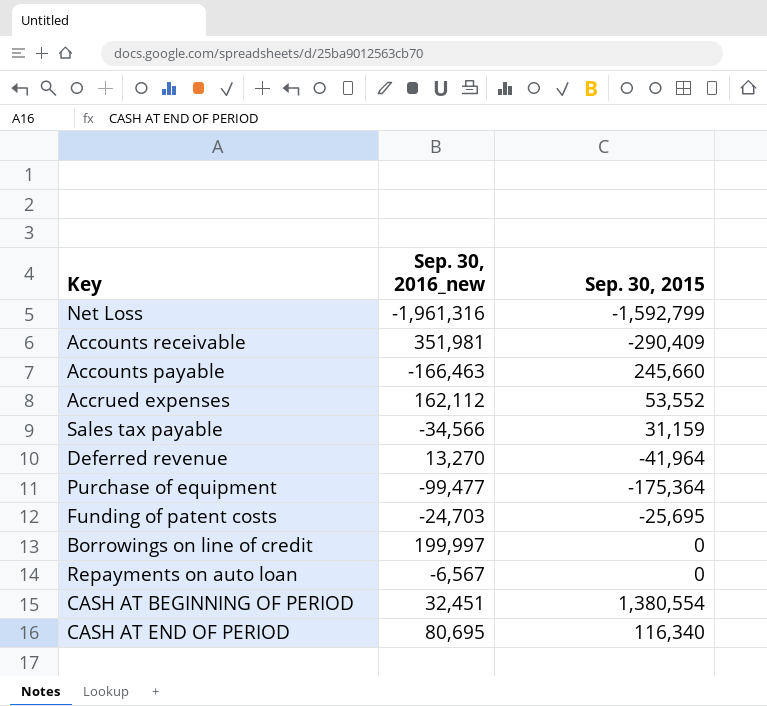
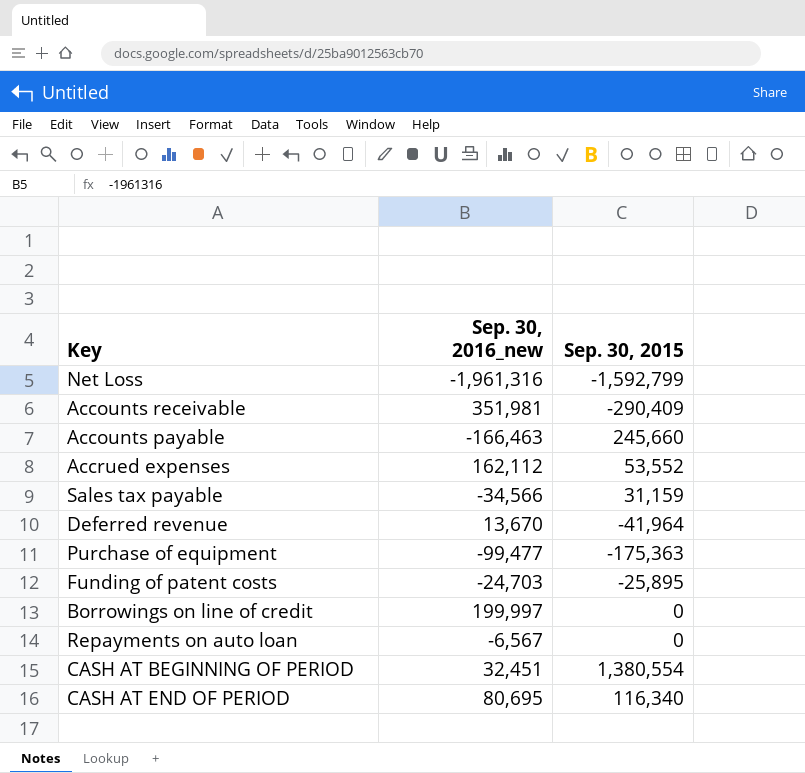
Deferred revenue | Sep. 30, 2016_new: 13,270 -> 13,670
Purchase of equipment | Sep. 30, 2015: -175,364 -> -175,363
Funding of patent costs | Sep. 30, 2015: -25,695 -> -25,895

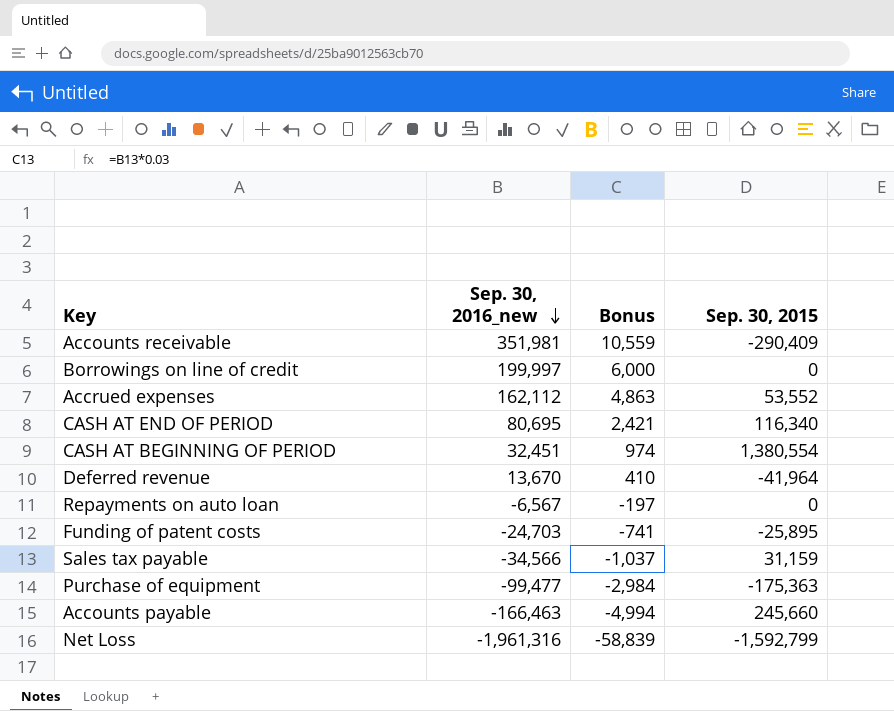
row order: none -> Sep. 30, 2016_new descending
column Bonus | formula: none -> [Sep. 30, 2016_new] * 0.03

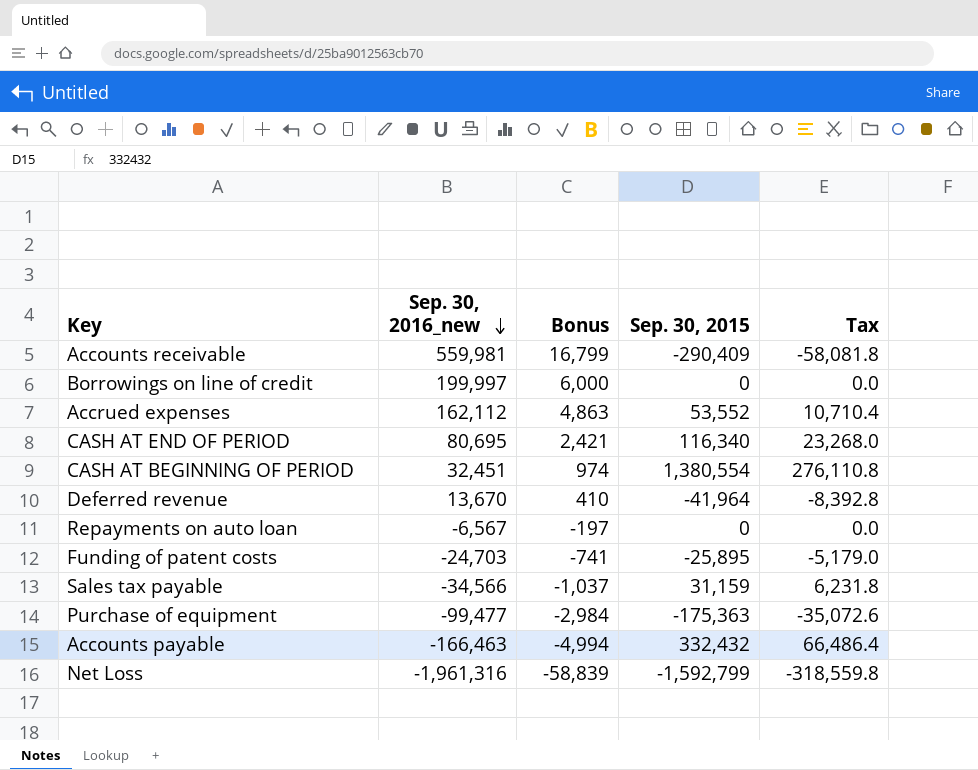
column Tax | formula: none -> [Sep. 30, 2015] * 0.2
Accounts receivable | Sep. 30, 2016_new: 351,981 -> 559,981
Accounts receivable | Bonus: 10,559 -> 16,799
Accounts payable | Sep. 30, 2015: 245,660 -> 332,432

